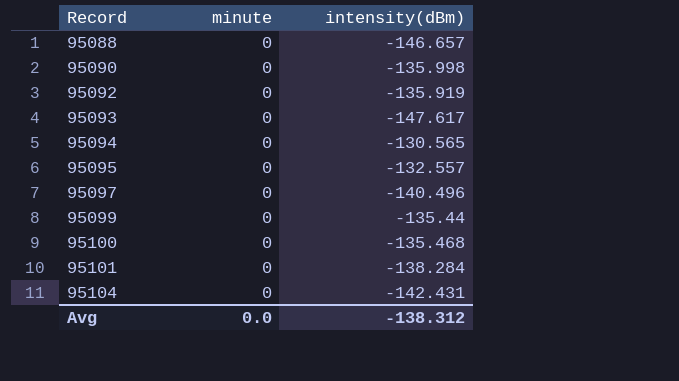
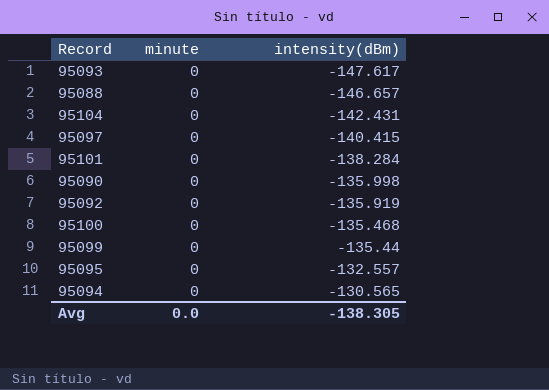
row order: Record ascending -> intensity(dBm) ascending
95097 | intensity(dBm): -140.496 -> -140.415
Avg | intensity(dBm): -138.312 -> -138.305

